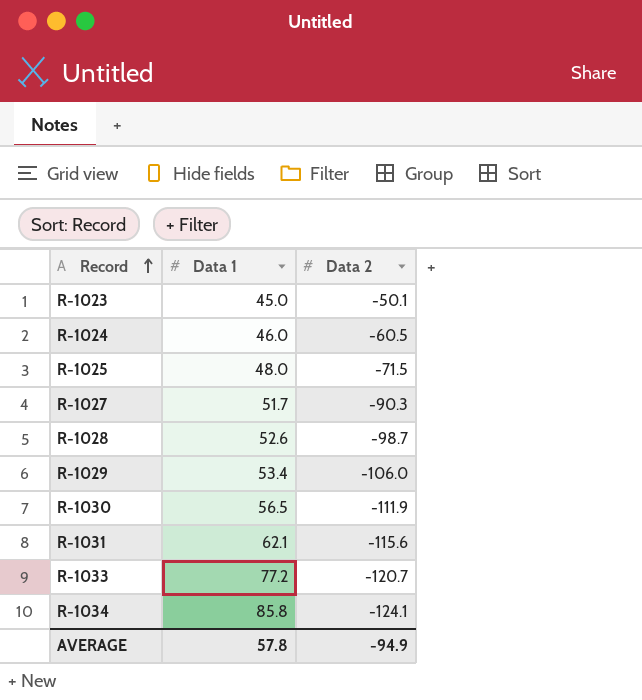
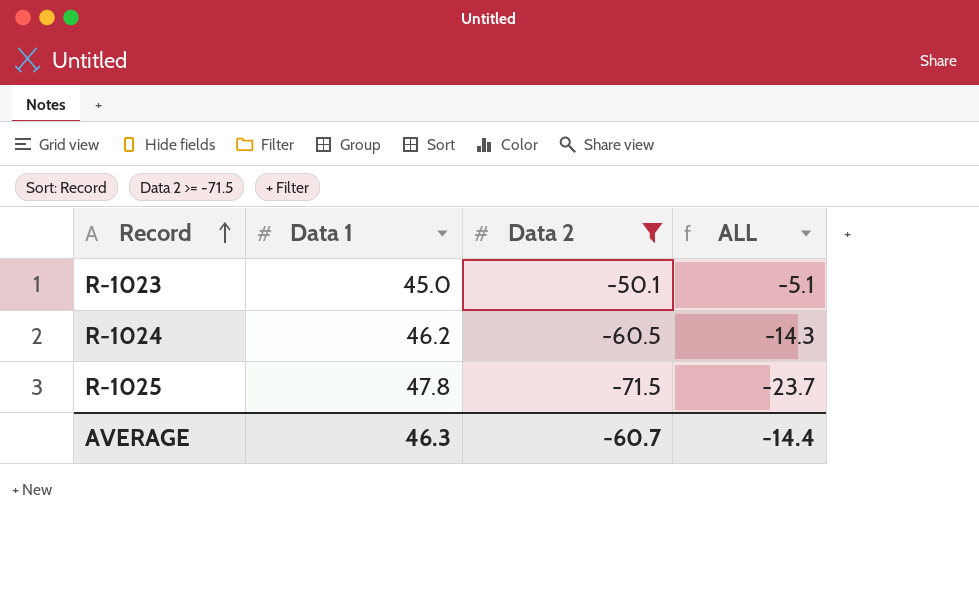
filter: none -> Data 2 >= -71.5
column ALL | formula: none -> [Data 1] + [Data 2]
R-1024 | Data 1: 46.0 -> 46.2
R-1025 | Data 1: 48.0 -> 47.8
AVERAGE | Data 1: 57.8 -> 46.3
AVERAGE | Data 2: -94.9 -> -60.7

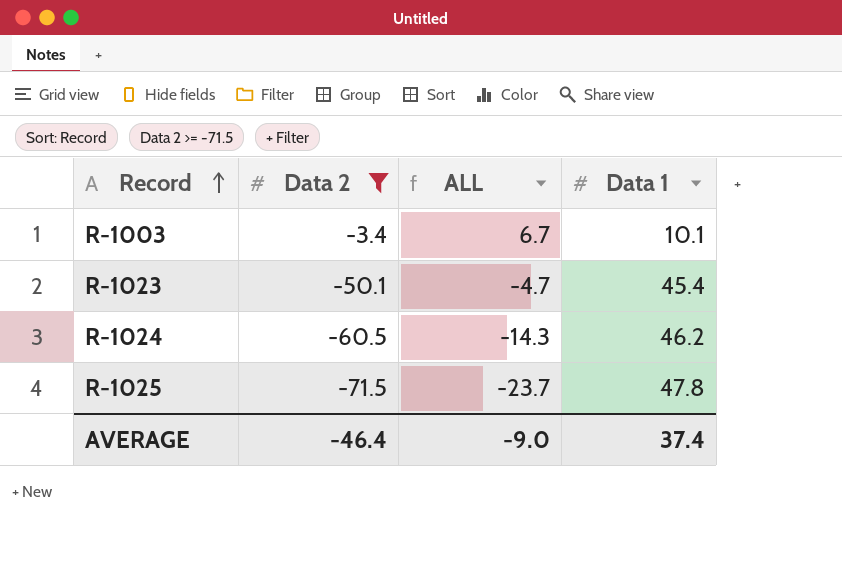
column Data 1 | position: 2 -> 4
row R-1003: none -> -3.4 | 6.7 | 10.1
R-1023 | ALL: -5.1 -> -4.7
R-1023 | Data 1: 45.0 -> 45.4
AVERAGE | Data 2: -60.7 -> -46.4
AVERAGE | ALL: -14.4 -> -9.0
AVERAGE | Data 1: 46.3 -> 37.4

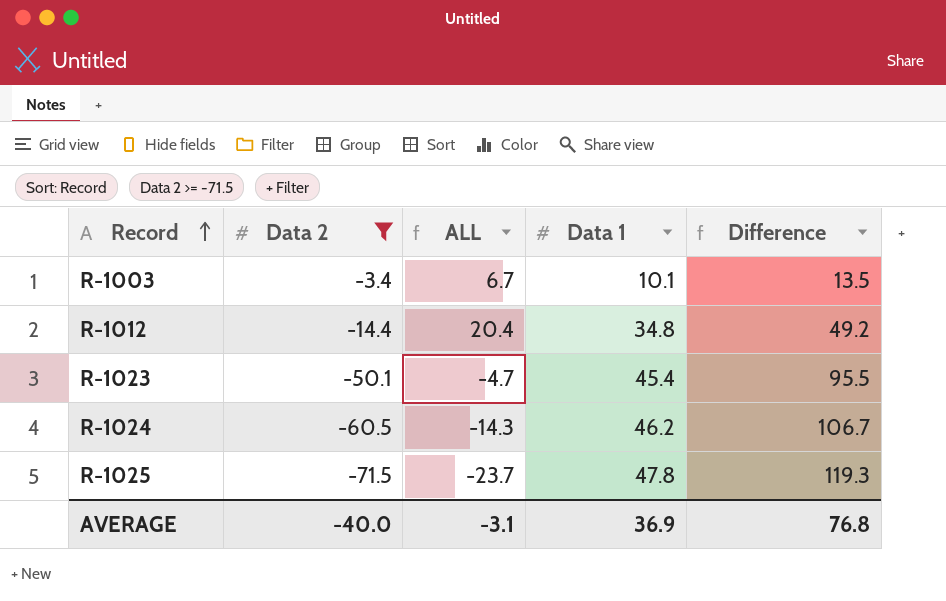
column Difference | formula: none -> [Data 1] - [Data 2]
row R-1012: none -> -14.4 | 20.4 | 34.8 | 49.2
AVERAGE | Data 2: -46.4 -> -40.0
AVERAGE | ALL: -9.0 -> -3.1
AVERAGE | Data 1: 37.4 -> 36.9

